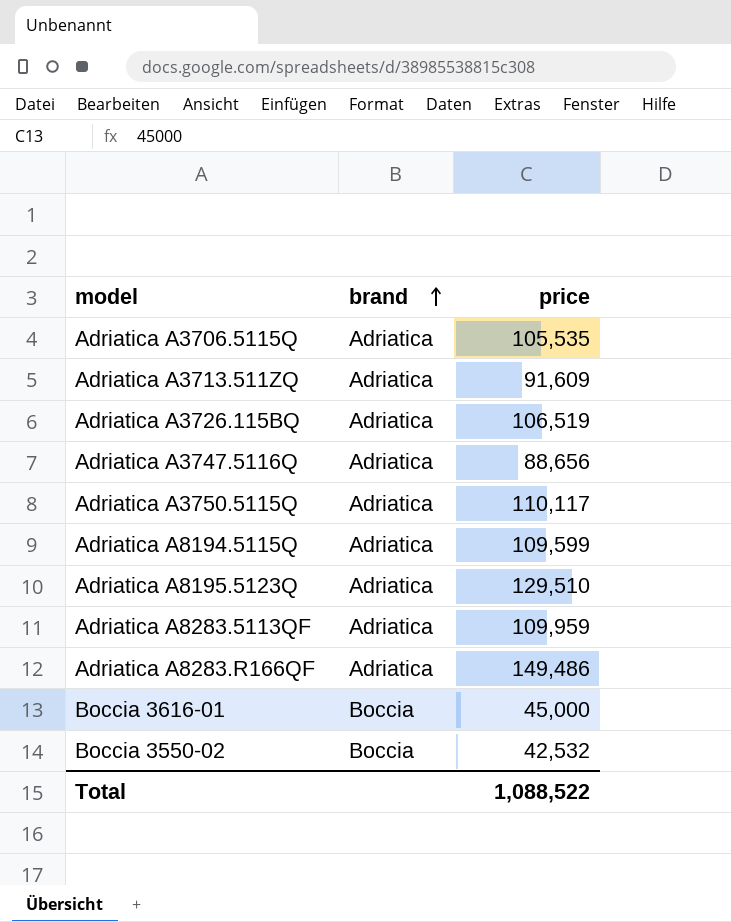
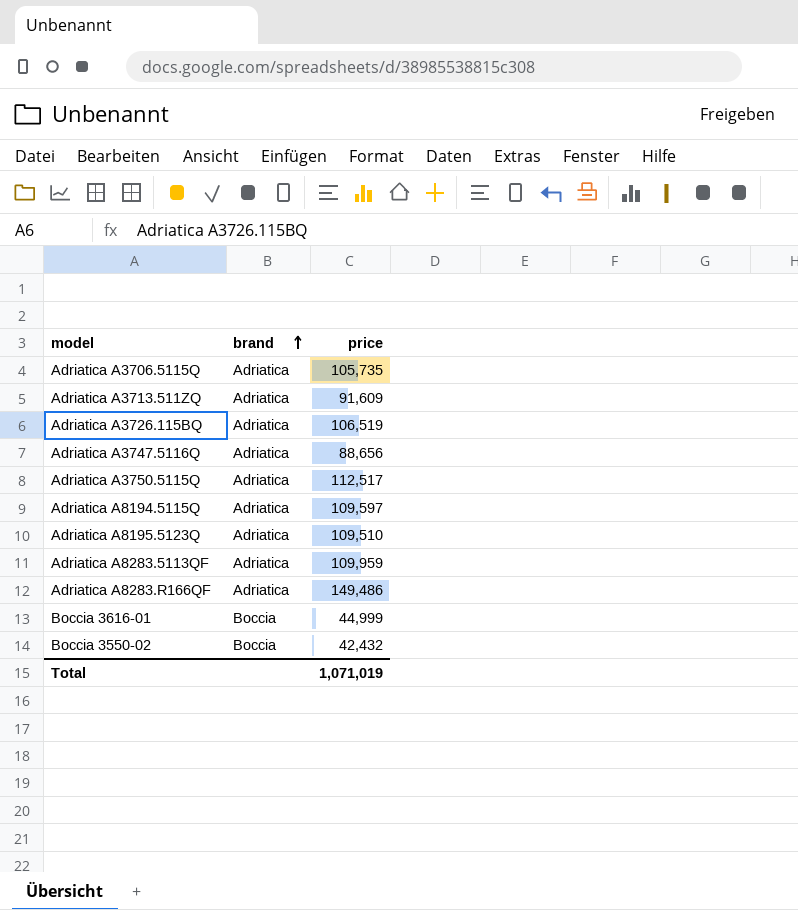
Adriatica A3706.5115Q | price: 105,535 -> 105,735
Adriatica A3750.5115Q | price: 110,117 -> 112,517
Adriatica A8194.5115Q | price: 109,599 -> 109,597
Adriatica A8195.5123Q | price: 129,510 -> 109,510
Boccia 3616-01 | price: 45,000 -> 44,999
Boccia 3550-02 | price: 42,532 -> 42,432
Total | price: 1,088,522 -> 1,071,019

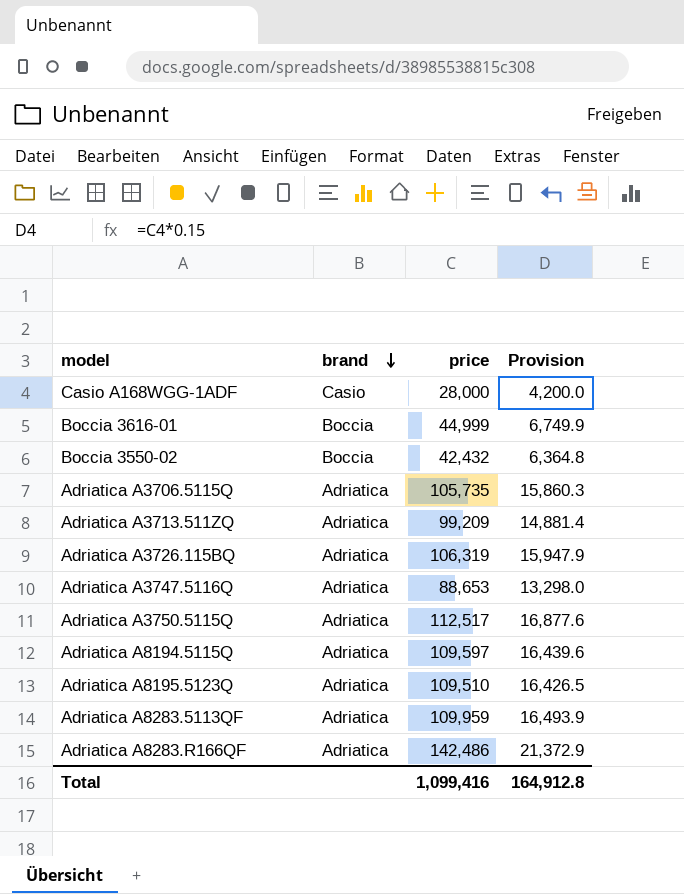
row order: brand ascending -> brand descending
column Provision | formula: none -> [price] * 0.15
row Casio A168WGG-1ADF: none -> Casio | 28,000 | 4,200.0
Adriatica A3713.511ZQ | price: 91,609 -> 99,209
Adriatica A3726.115BQ | price: 106,519 -> 106,319
Adriatica A3747.5116Q | price: 88,656 -> 88,653
Adriatica A8283.R166QF | price: 149,486 -> 142,486
Total | price: 1,071,019 -> 1,099,416

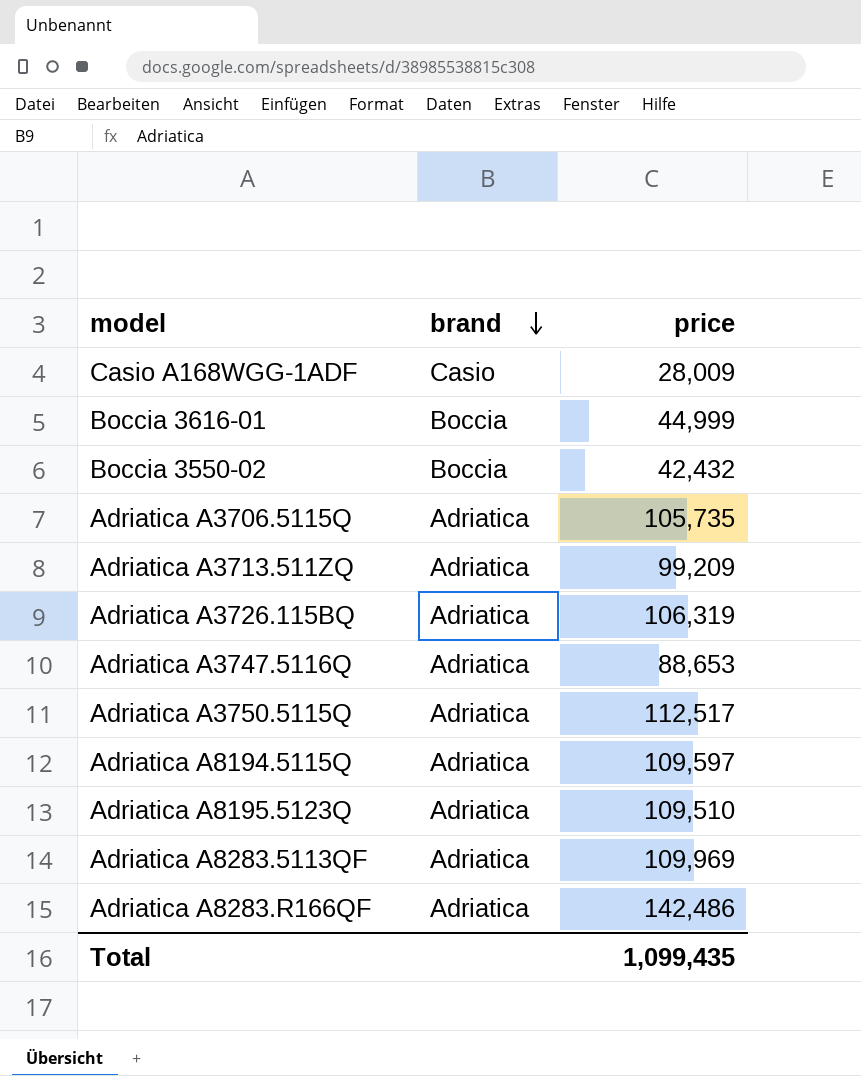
column Provision | formula: [price] * 0.15 -> none
Casio A168WGG-1ADF | price: 28,000 -> 28,009
Adriatica A8283.5113QF | price: 109,959 -> 109,969
Total | price: 1,099,416 -> 1,099,435

